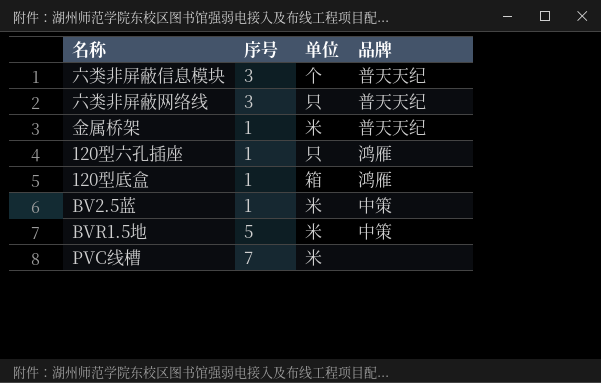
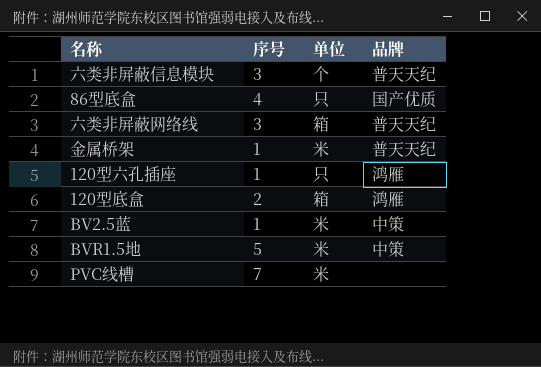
row 86型底盒: none -> 4 | 只 | 国产优质
六类非屏蔽网络线 | 单位: 只 -> 箱
120型底盒 | 序号: 1 -> 2

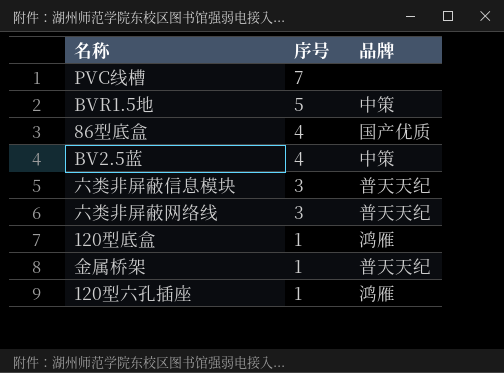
row order: none -> 序号 descending
column 单位 | position: 3 -> none
BV2.5蓝 | 序号: 1 -> 4
120型底盒 | 序号: 2 -> 1

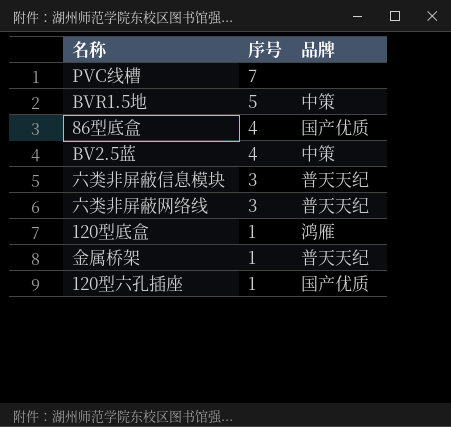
120型六孔插座 | 品牌: 鸿雁 -> 国产优质

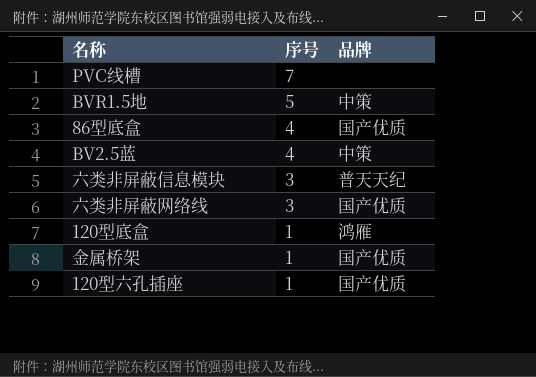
六类非屏蔽网络线 | 品牌: 普天天纪 -> 国产优质
金属桥架 | 品牌: 普天天纪 -> 国产优质

